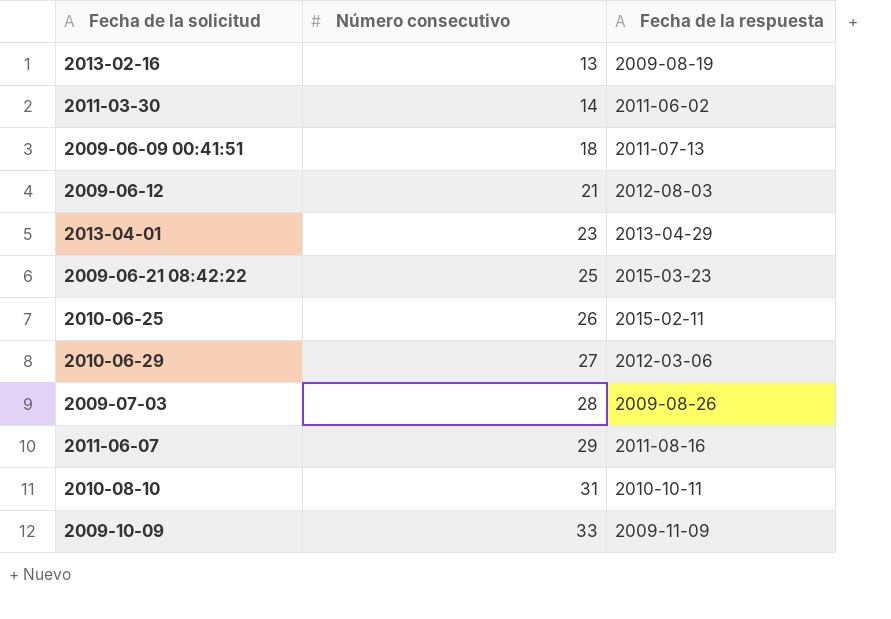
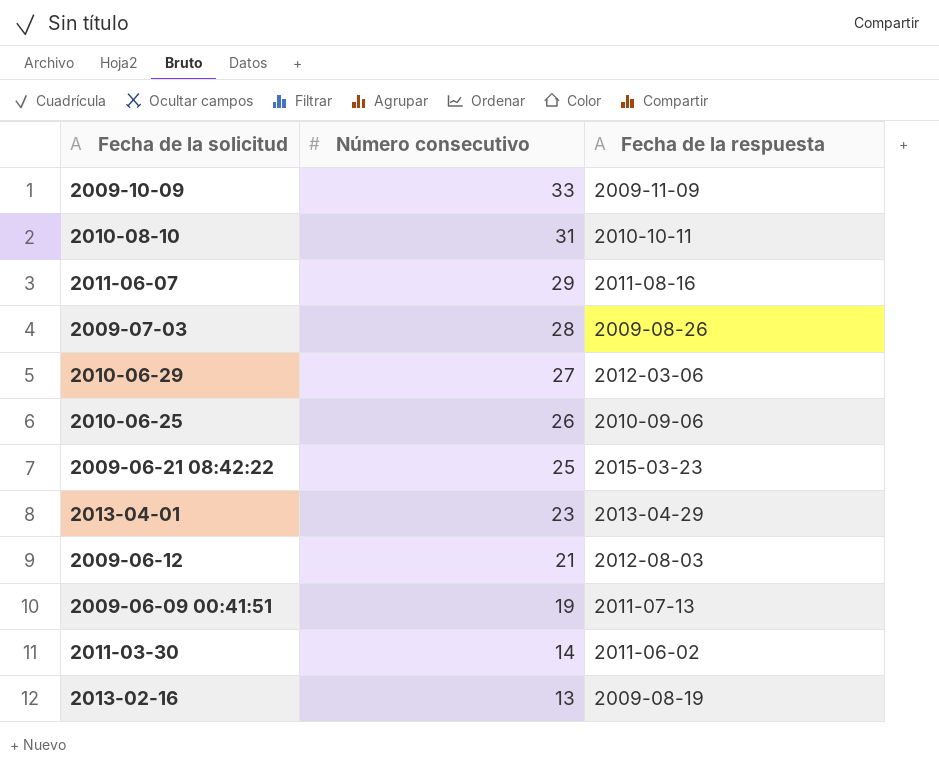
row order: Número consecutivo ascending -> Número consecutivo descending
2010-06-25 | Fecha de la respuesta: 2015-02-11 -> 2010-09-06
2009-06-09 00:41:51 | Número consecutivo: 18 -> 19

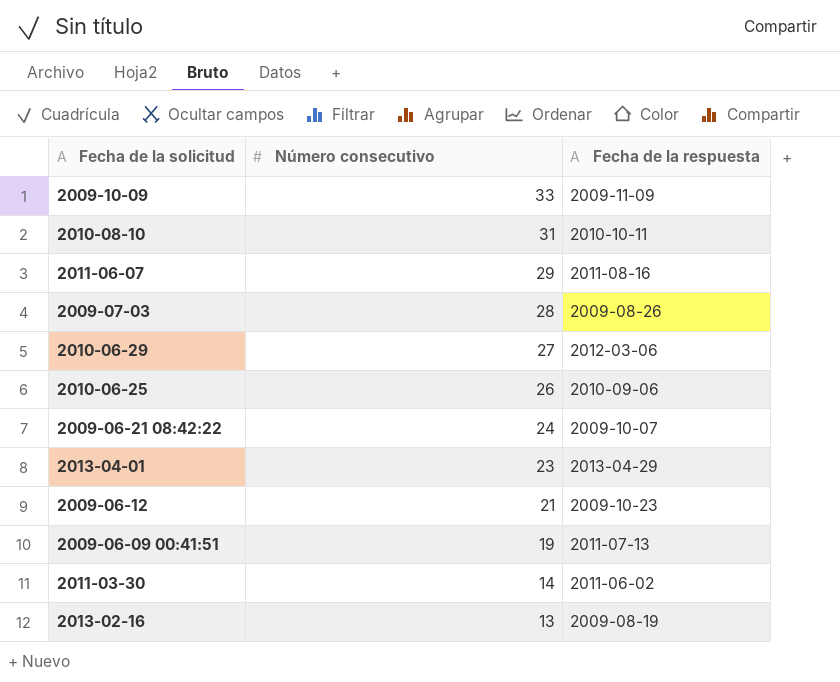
2009-06-21 08:42:22 | Número consecutivo: 25 -> 24
2009-06-21 08:42:22 | Fecha de la respuesta: 2015-03-23 -> 2009-10-07
2009-06-12 | Fecha de la respuesta: 2012-08-03 -> 2009-10-23

